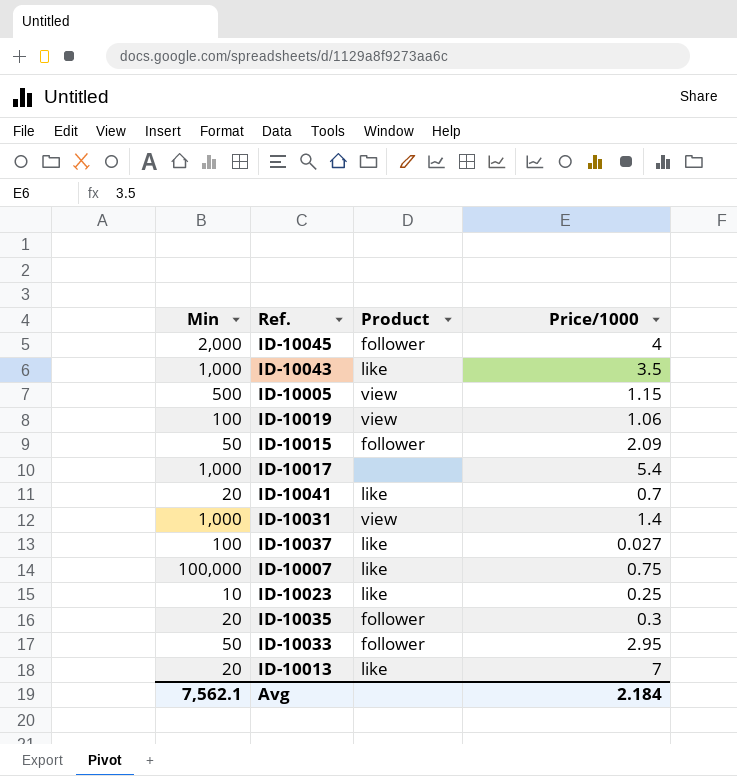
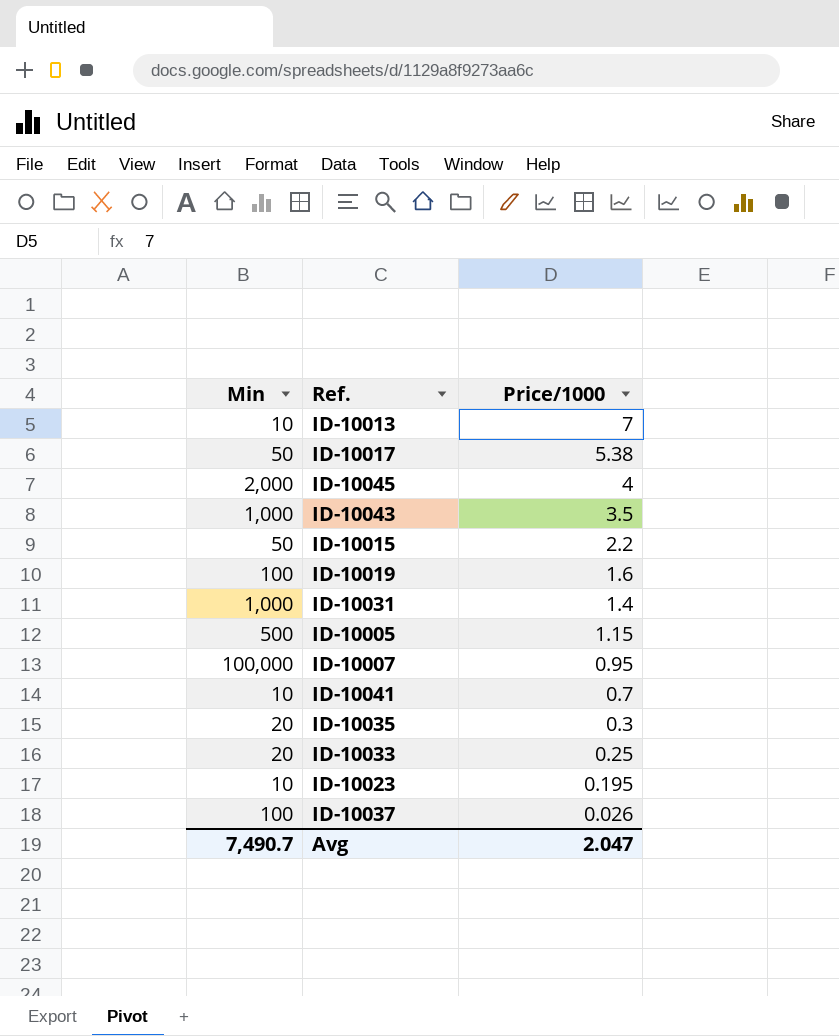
row order: none -> Price/1000 descending
column Product | position: 3 -> none
ID-10013 | Min: 20 -> 10
ID-10017 | Min: 1,000 -> 50
ID-10017 | Price/1000: 5.4 -> 5.38
ID-10015 | Price/1000: 2.09 -> 2.2
ID-10019 | Price/1000: 1.06 -> 1.6
ID-10007 | Price/1000: 0.75 -> 0.95
ID-10041 | Min: 20 -> 10
ID-10033 | Min: 50 -> 20
ID-10033 | Price/1000: 2.95 -> 0.25
ID-10023 | Price/1000: 0.25 -> 0.195
ID-10037 | Price/1000: 0.027 -> 0.026
Avg | Min: 7,562.1 -> 7,490.7
Avg | Price/1000: 2.184 -> 2.047

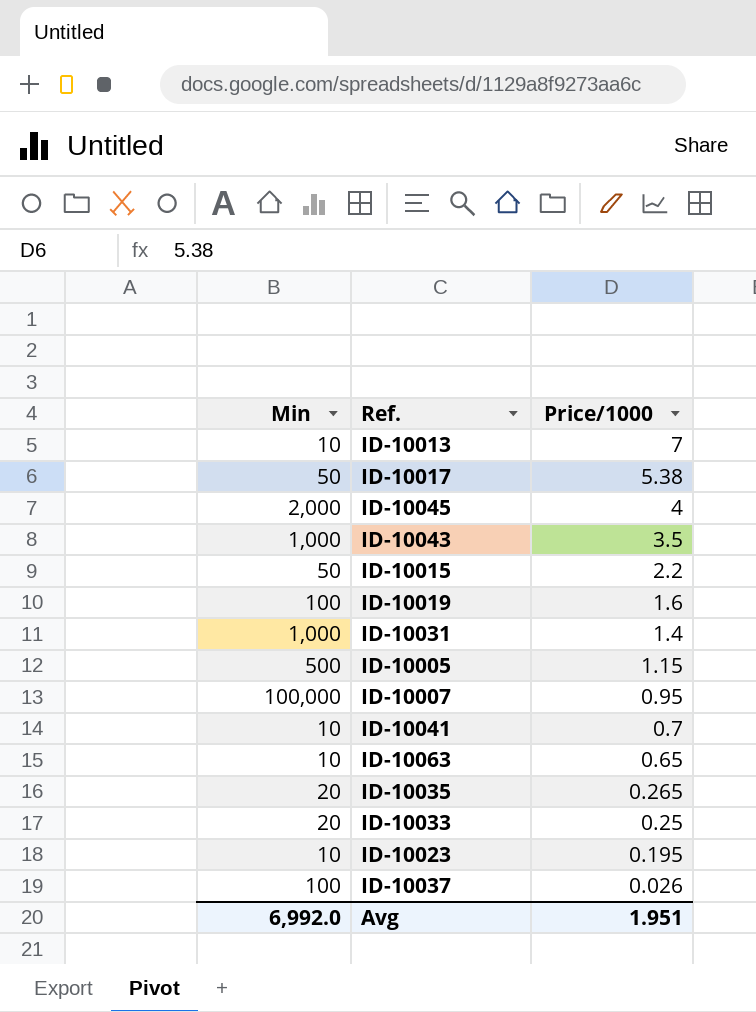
row ID-10063: none -> 10 | 0.65
ID-10035 | Price/1000: 0.3 -> 0.265
Avg | Min: 7,490.7 -> 6,992.0
Avg | Price/1000: 2.047 -> 1.951

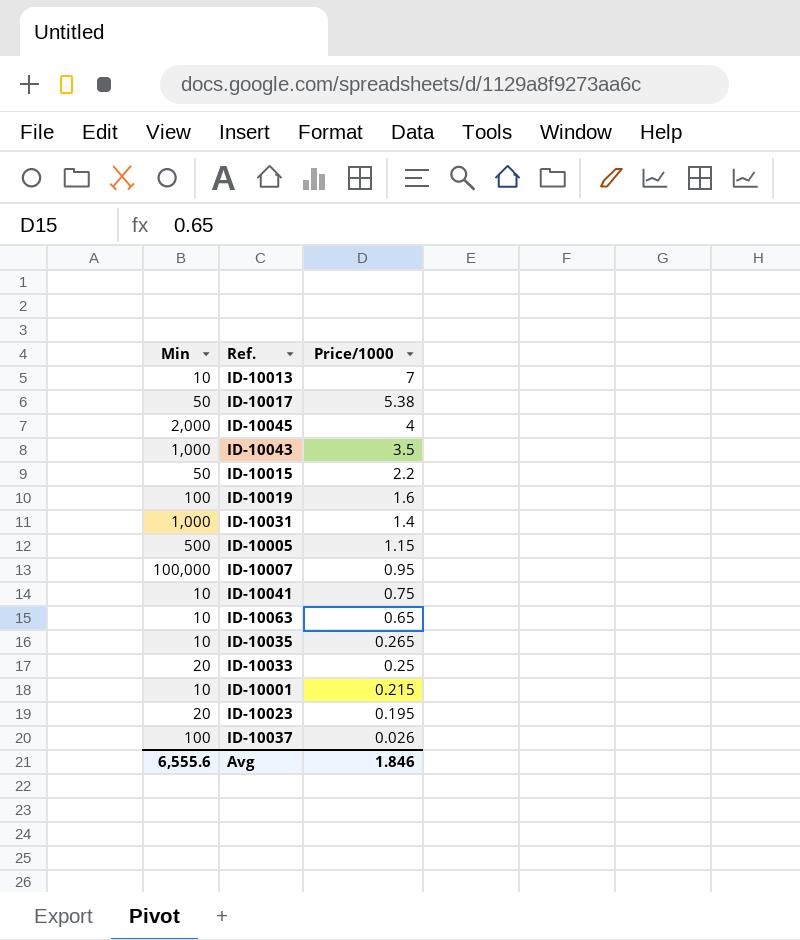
ID-10041 | Price/1000: 0.7 -> 0.75
ID-10035 | Min: 20 -> 10
row ID-10001: none -> 10 | 0.215
ID-10023 | Min: 10 -> 20
Avg | Min: 6,992.0 -> 6,555.6
Avg | Price/1000: 1.951 -> 1.846

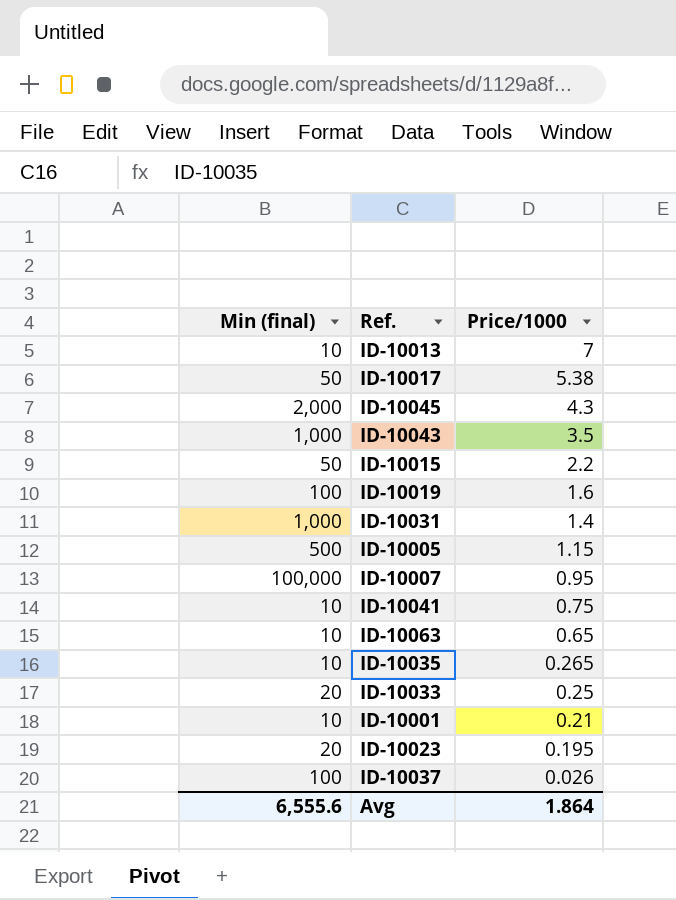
column name: Min -> Min (final)
ID-10045 | Price/1000: 4 -> 4.3
ID-10001 | Price/1000: 0.215 -> 0.21
Avg | Price/1000: 1.846 -> 1.864

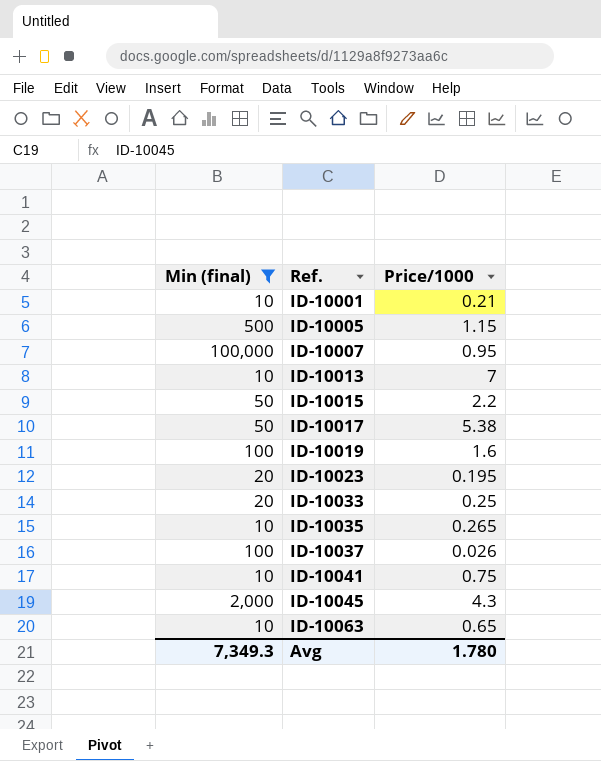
filter: none -> Min (final) != 1,000
row order: Price/1000 descending -> Ref. ascending
Avg | Min (final): 6,555.6 -> 7,349.3
Avg | Price/1000: 1.864 -> 1.780

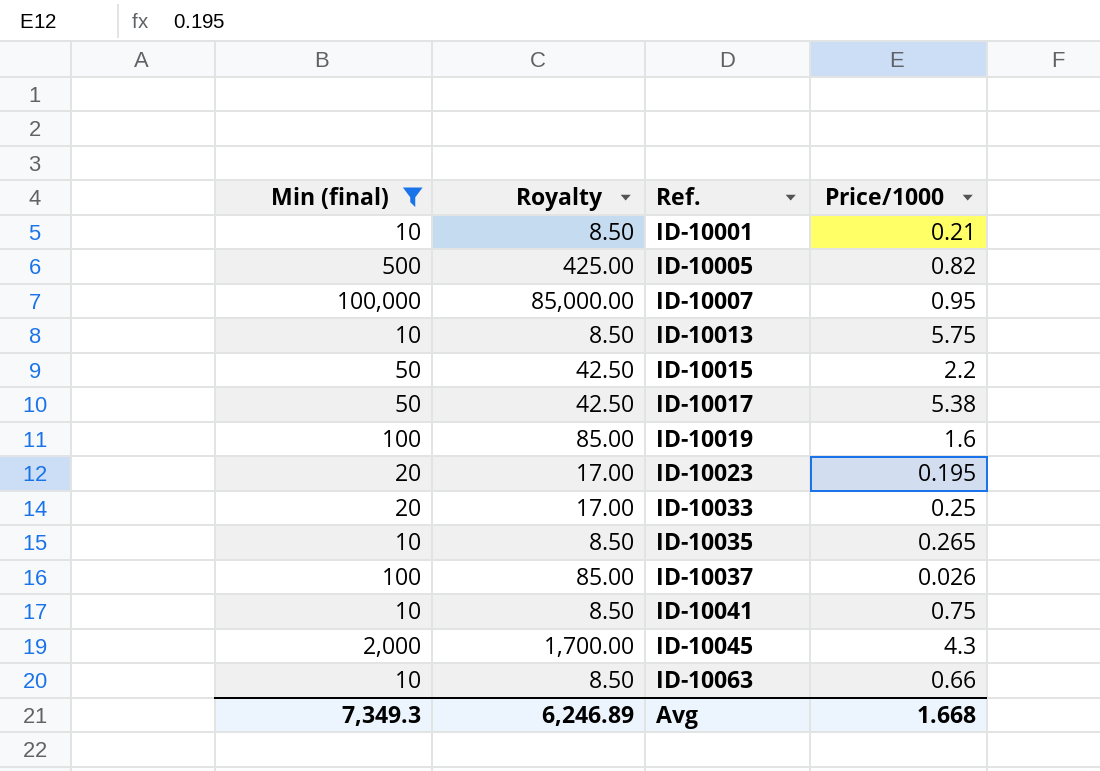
column Royalty | formula: none -> [Min (final)] * 0.85
ID-10005 | Price/1000: 1.15 -> 0.82
ID-10013 | Price/1000: 7 -> 5.75
ID-10063 | Price/1000: 0.65 -> 0.66
Avg | Price/1000: 1.780 -> 1.668

